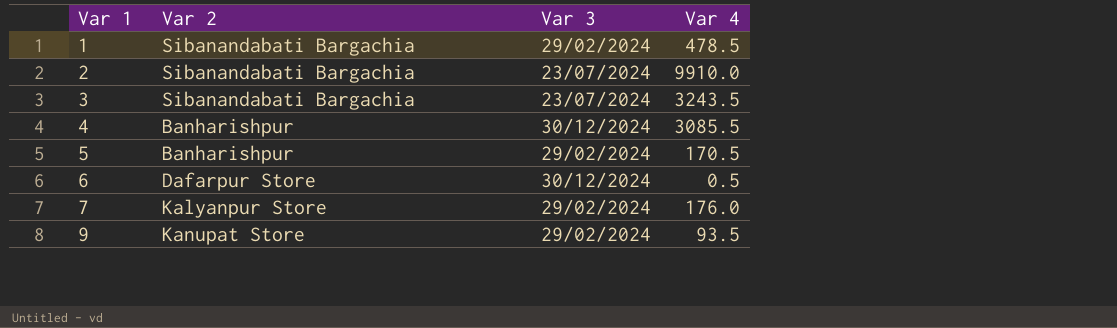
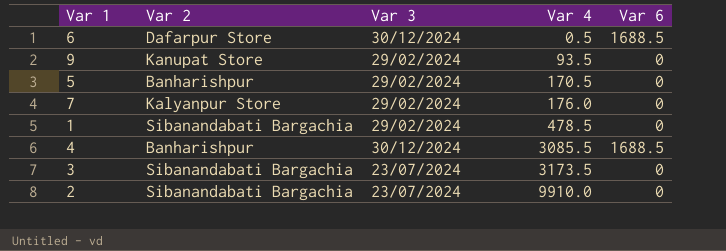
row order: Var 1 ascending -> Var 4 ascending
column Var 6 | position: none -> 5
3 | Var 4: 3243.5 -> 3173.5

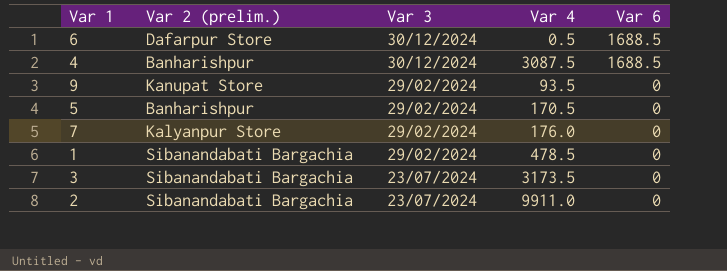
row order: Var 4 ascending -> Var 6 descending
column name: Var 2 -> Var 2 (prelim.)
4 | Var 4: 3085.5 -> 3087.5
2 | Var 4: 9910.0 -> 9911.0

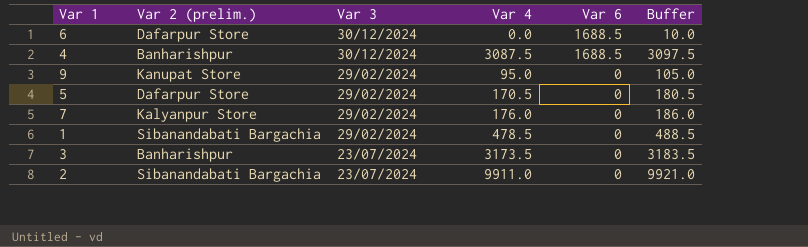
column Buffer | formula: none -> [Var 4] + 10
6 | Var 4: 0.5 -> 0.0
9 | Var 4: 93.5 -> 95.0
5 | Var 2 (prelim.): Banharishpur -> Dafarpur Store
3 | Var 2 (prelim.): Sibanandabati Bargachia -> Banharishpur

